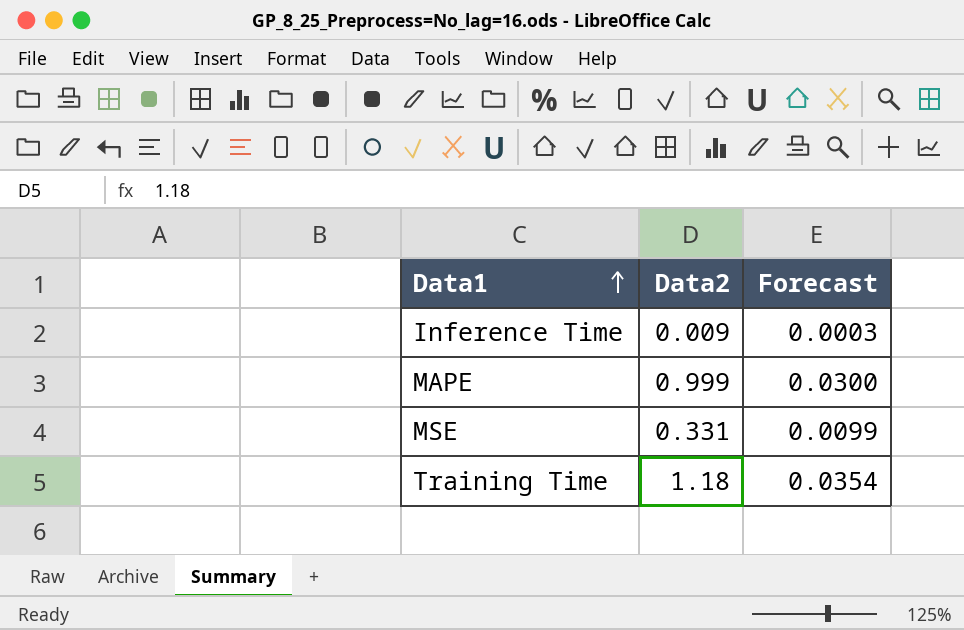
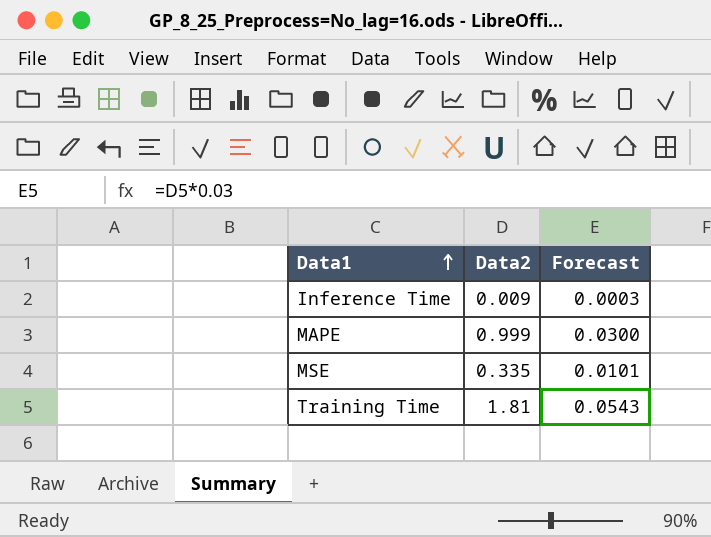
MSE | Data2: 0.331 -> 0.335
MSE | Forecast: 0.0099 -> 0.0101
Training Time | Data2: 1.18 -> 1.81
Training Time | Forecast: 0.0354 -> 0.0543

